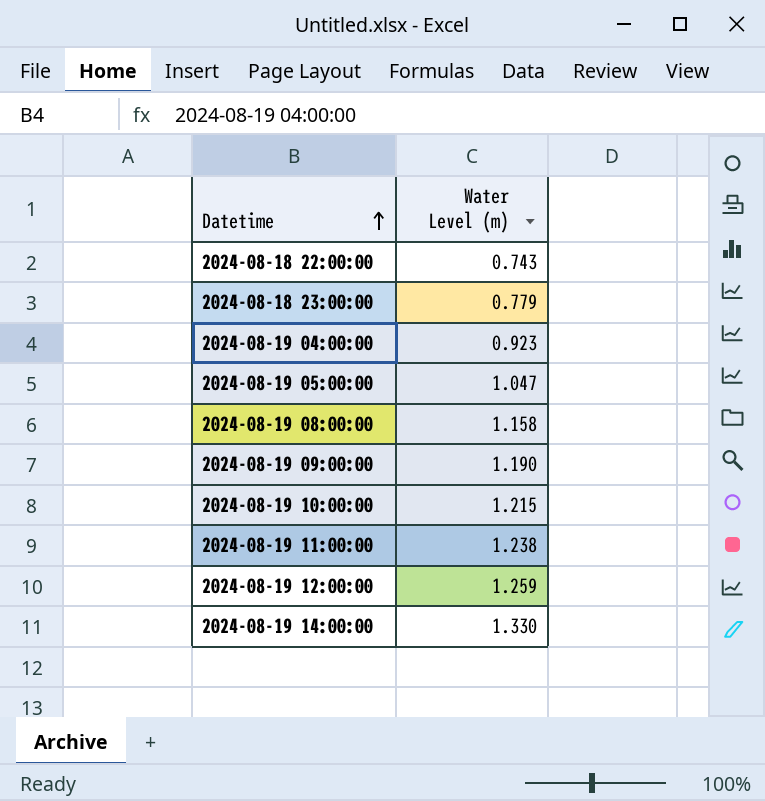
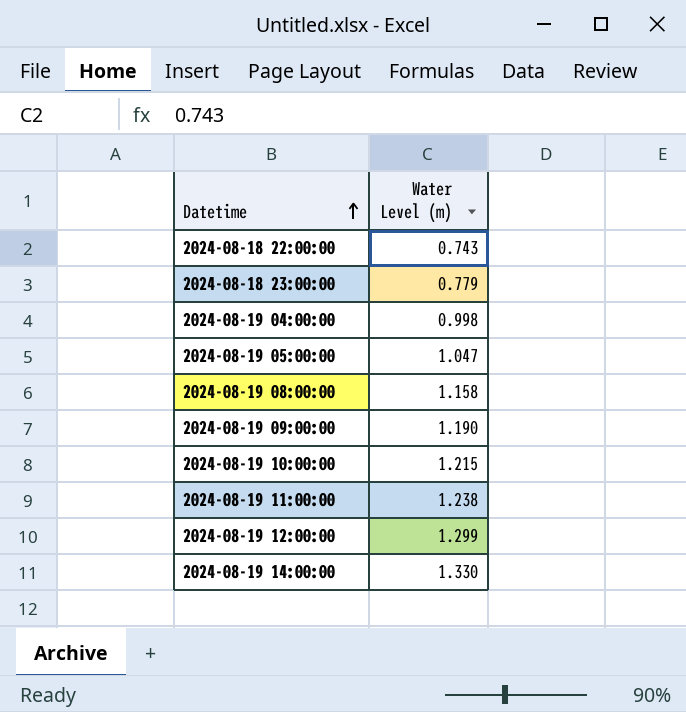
2024-08-19 04:00:00 | Water Level (m): 0.923 -> 0.998
2024-08-19 12:00:00 | Water Level (m): 1.259 -> 1.299

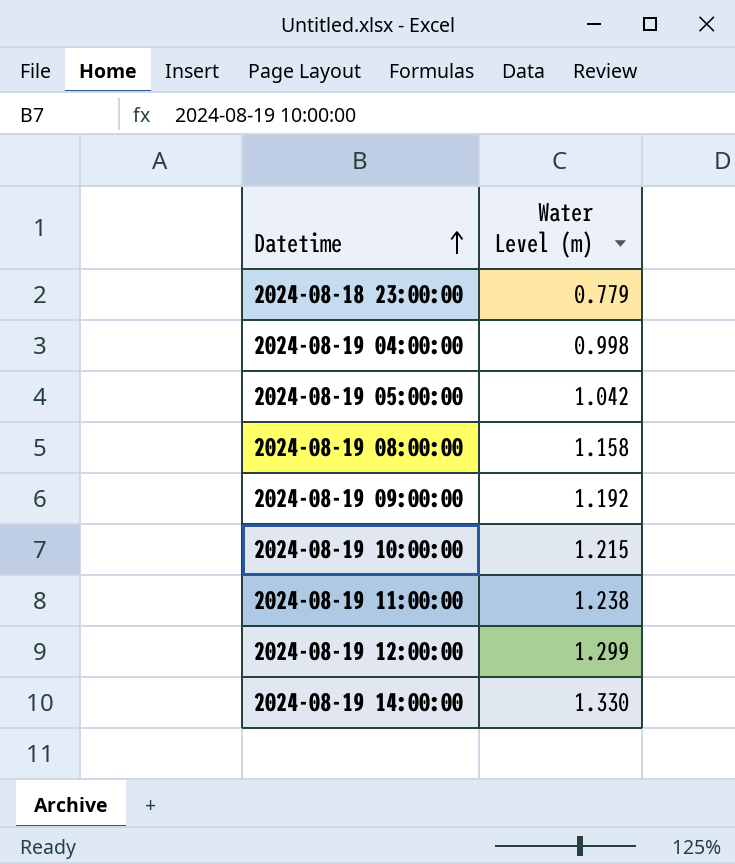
row 2024-08-18 22:00:00: 0.743 -> none
2024-08-19 05:00:00 | Water Level (m): 1.047 -> 1.042
2024-08-19 09:00:00 | Water Level (m): 1.190 -> 1.192

